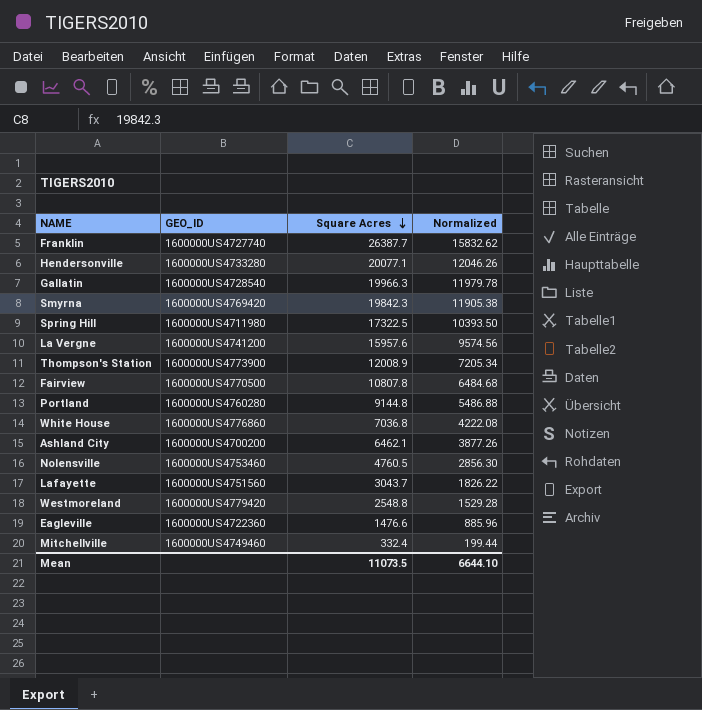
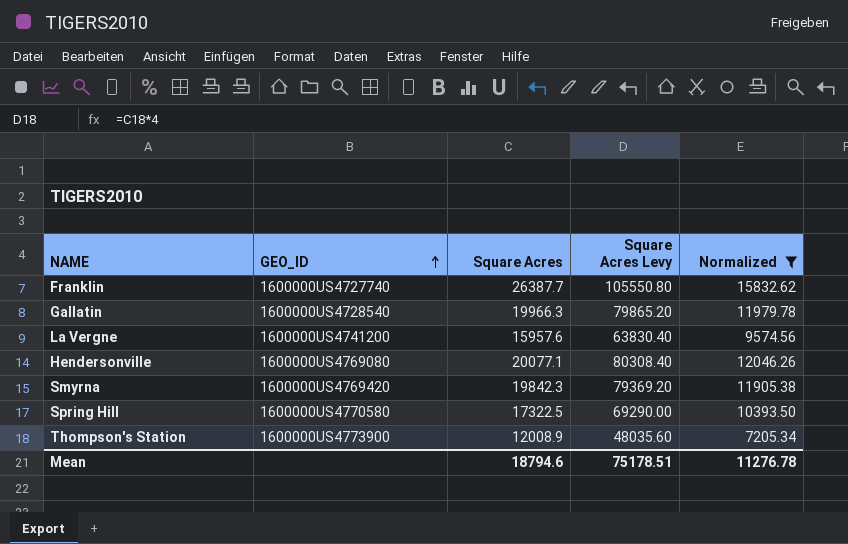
filter: none -> Normalized >= 7205.34
row order: Square Acres descending -> GEO_ID ascending
column Square Acres Levy | formula: none -> [Square Acres] * 4
Hendersonville | GEO_ID: 1600000US4733280 -> 1600000US4769080
Spring Hill | GEO_ID: 1600000US4711980 -> 1600000US4770580
Mean | Square Acres: 11073.5 -> 18794.6
Mean | Normalized: 6644.10 -> 11276.78

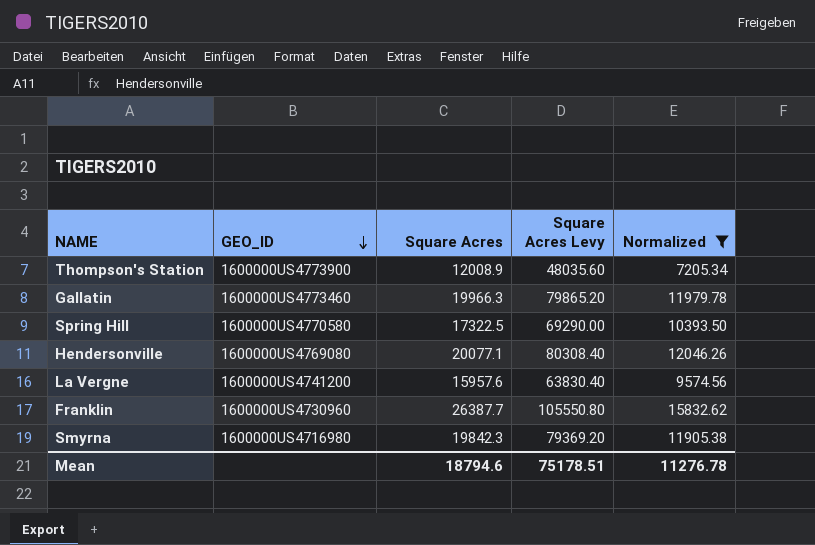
row order: GEO_ID ascending -> GEO_ID descending
Gallatin | GEO_ID: 1600000US4728540 -> 1600000US4773460
Franklin | GEO_ID: 1600000US4727740 -> 1600000US4730960
Smyrna | GEO_ID: 1600000US4769420 -> 1600000US4716980

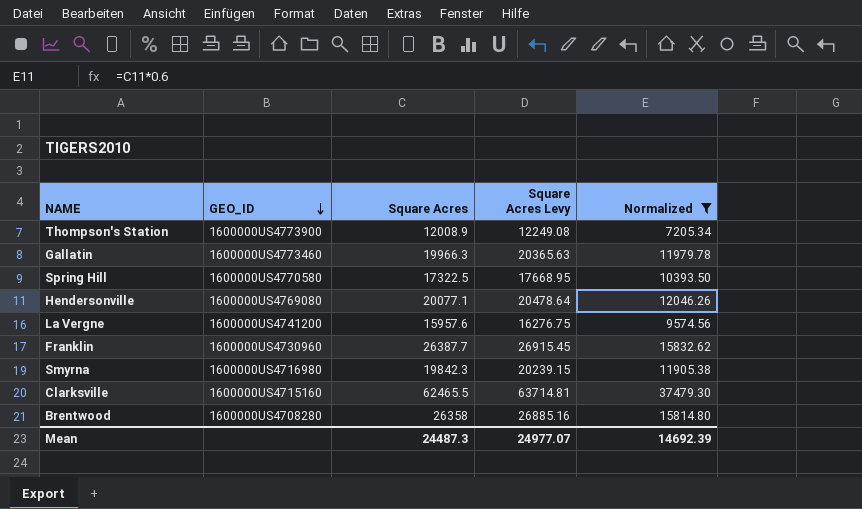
column Square Acres Levy | formula: [Square Acres] * 4 -> [Square Acres] * 1.02
row Clarksville: none -> 1600000US4715160 | 62465.5 | 63714.81 | 37479.30
row Brentwood: none -> 1600000US4708280 | 26358 | 26885.16 | 15814.80
Mean | Square Acres: 18794.6 -> 24487.3
Mean | Square Acres Levy: 75178.51 -> 24977.07
Mean | Normalized: 11276.78 -> 14692.39

